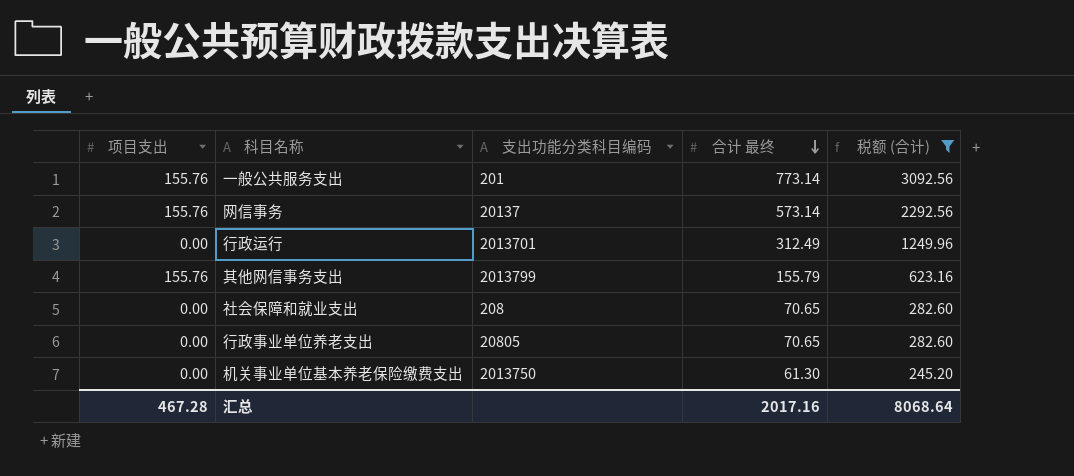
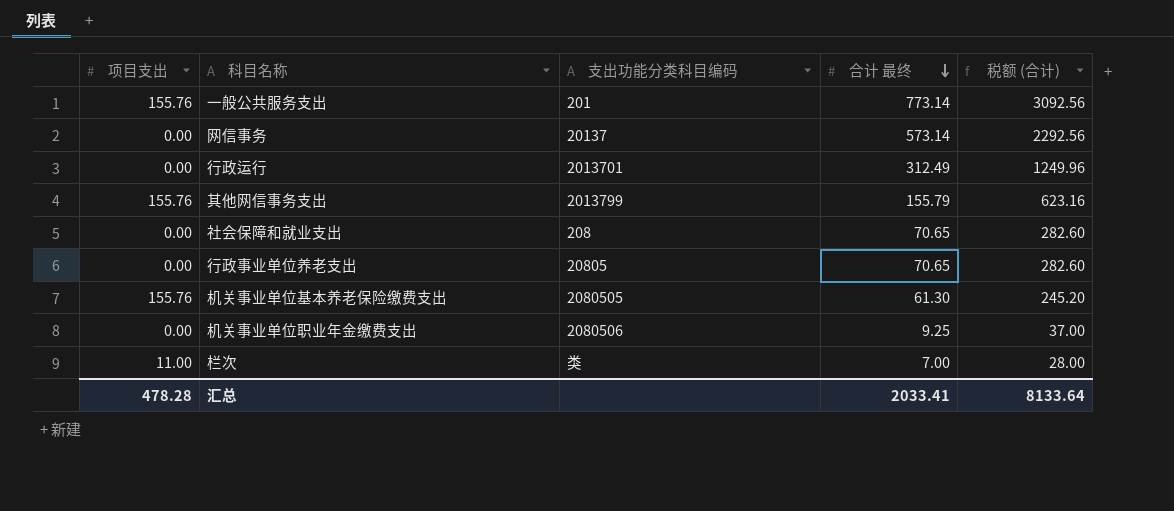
filter: 税额 (合计) >= 245.20 -> none
网信事务 | 项目支出: 155.76 -> 0.00
机关事业单位基本养老保险缴费支出 | 项目支出: 0.00 -> 155.76
机关事业单位基本养老保险缴费支出 | 支出功能分类科目编码: 2013750 -> 2080505
汇总 | 项目支出: 467.28 -> 478.28
汇总 | 合计 最终: 2017.16 -> 2033.41
汇总 | 税额 (合计): 8068.64 -> 8133.64

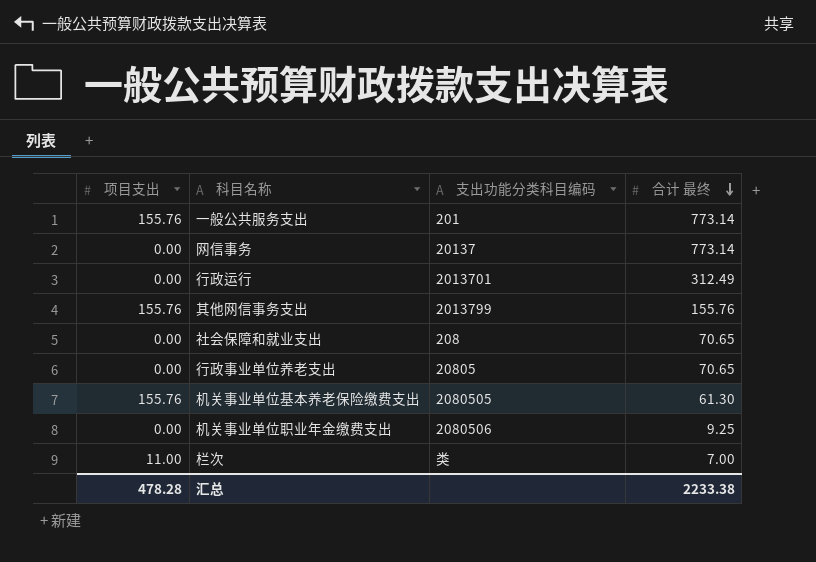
column 税额 (合计) | formula: [合计 最终] * 4 -> none
网信事务 | 合计 最终: 573.14 -> 773.14
其他网信事务支出 | 合计 最终: 155.79 -> 155.76
汇总 | 合计 最终: 2033.41 -> 2233.38

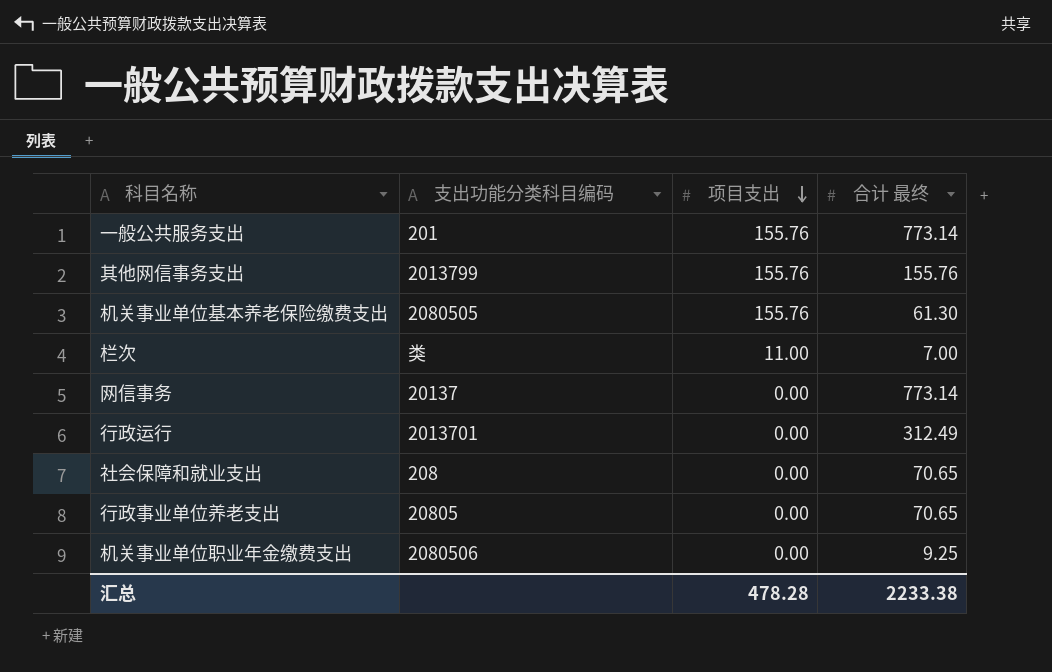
row order: 合计 最终 descending -> 项目支出 descending
column 项目支出 | position: 1 -> 3

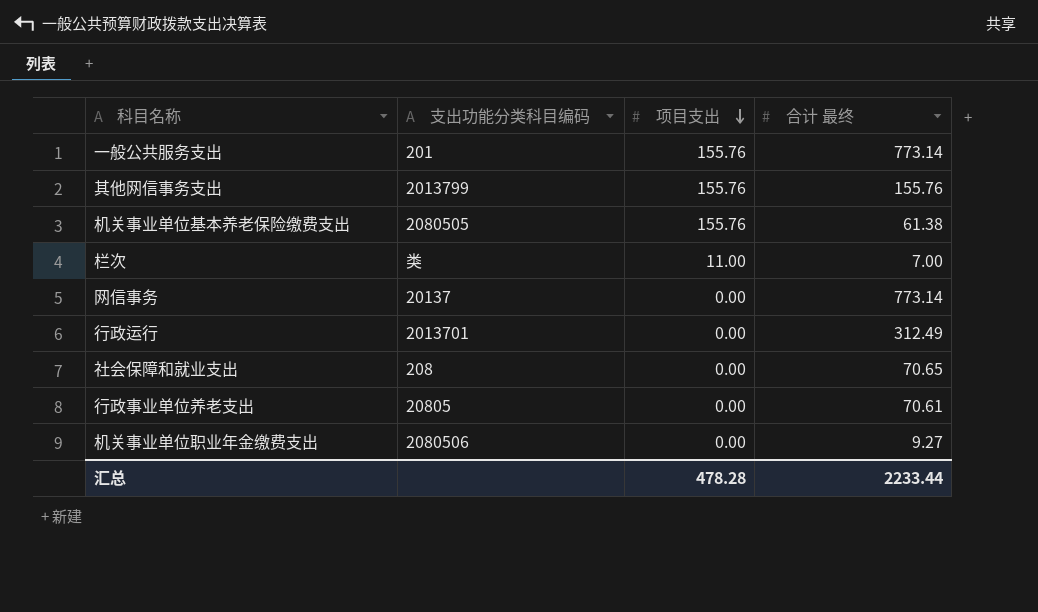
机关事业单位基本养老保险缴费支出 | 合计 最终: 61.30 -> 61.38
行政事业单位养老支出 | 合计 最终: 70.65 -> 70.61
机关事业单位职业年金缴费支出 | 合计 最终: 9.25 -> 9.27
汇总 | 合计 最终: 2233.38 -> 2233.44

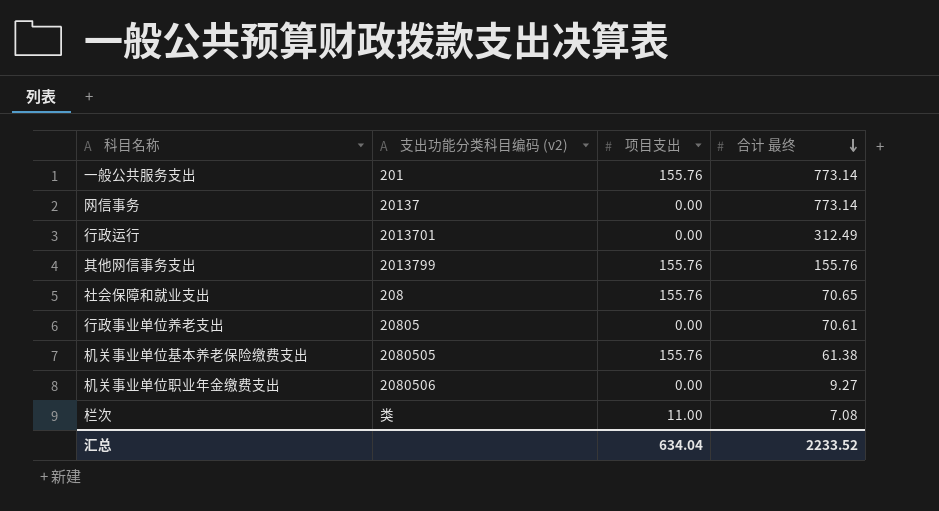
row order: 项目支出 descending -> 合计 最终 descending
column name: 支出功能分类科目编码 -> 支出功能分类科目编码 (v2)
社会保障和就业支出 | 项目支出: 0.00 -> 155.76
栏次 | 合计 最终: 7.00 -> 7.08
汇总 | 项目支出: 478.28 -> 634.04
汇总 | 合计 最终: 2233.44 -> 2233.52

